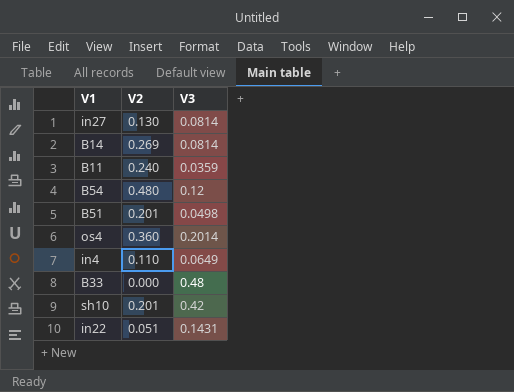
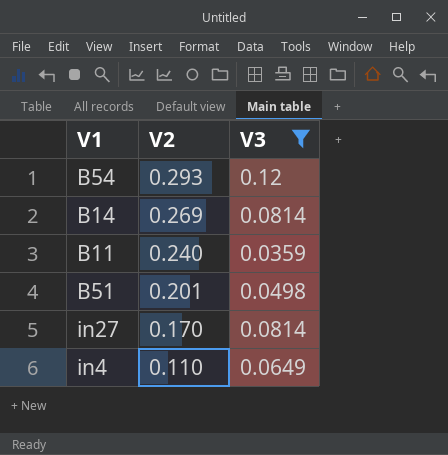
filter: none -> V3 <= 0.12
row order: none -> V2 descending
B54 | V2: 0.480 -> 0.293
in27 | V2: 0.130 -> 0.170

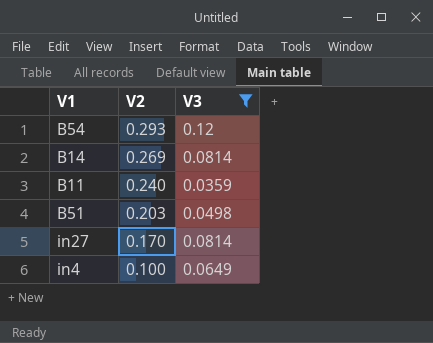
B51 | V2: 0.201 -> 0.203
in4 | V2: 0.110 -> 0.100

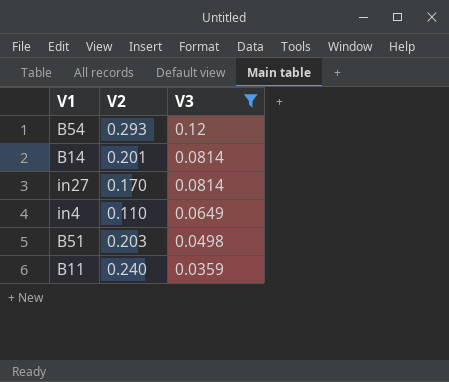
row order: V2 descending -> V3 descending
B14 | V2: 0.269 -> 0.201
in4 | V2: 0.100 -> 0.110

